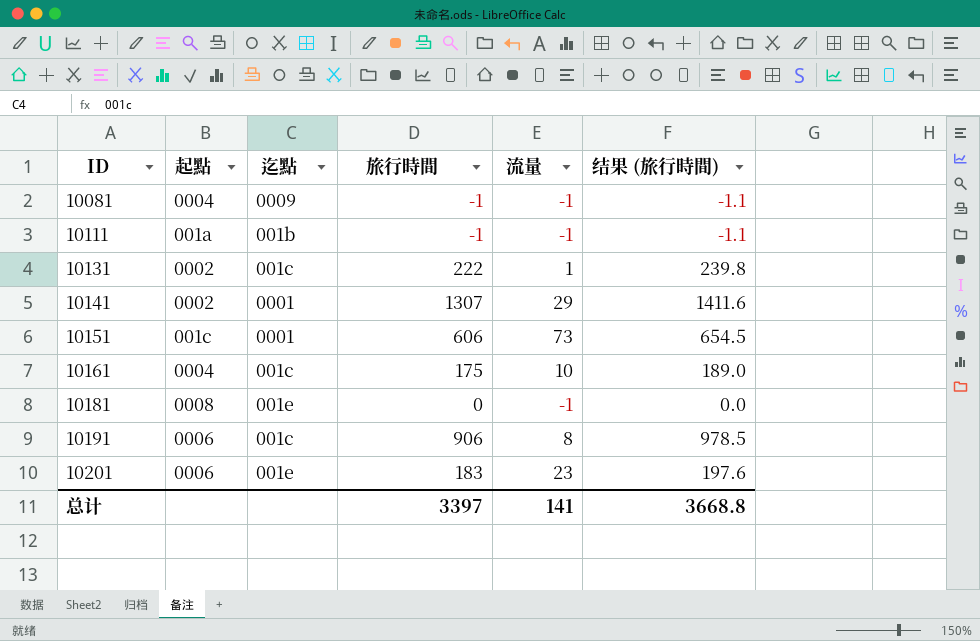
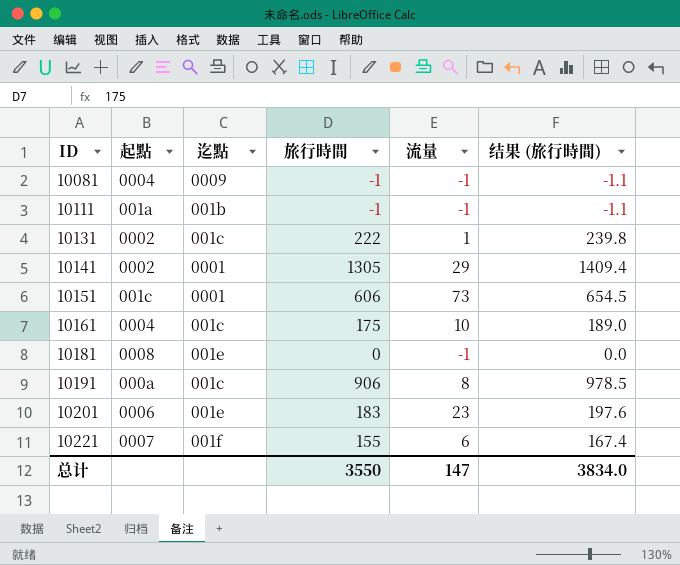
10141 | 旅行時間: 1307 -> 1305
10141 | 结果 (旅行時間): 1411.6 -> 1409.4
10191 | 起點: 0006 -> 000a
row 10221: none -> 0007 | 001f | 155 | 6 | 167.4
总计 | 旅行時間: 3397 -> 3550
总计 | 流量: 141 -> 147
总计 | 结果 (旅行時間): 3668.8 -> 3834.0

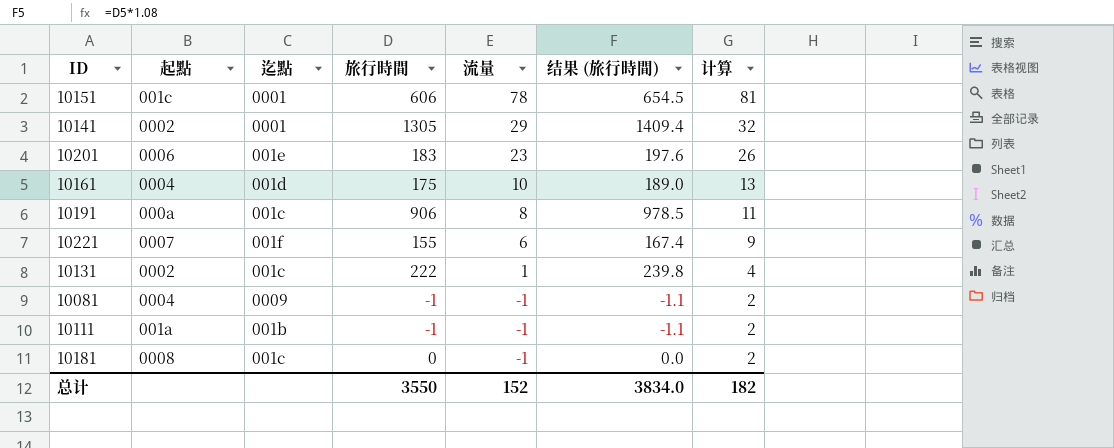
row order: ID ascending -> 流量 descending
column 计算 | formula: none -> [流量] + 3
10151 | 流量: 73 -> 78
10161 | 迄點: 001c -> 001d
10181 | 迄點: 001e -> 001c
总计 | 流量: 147 -> 152

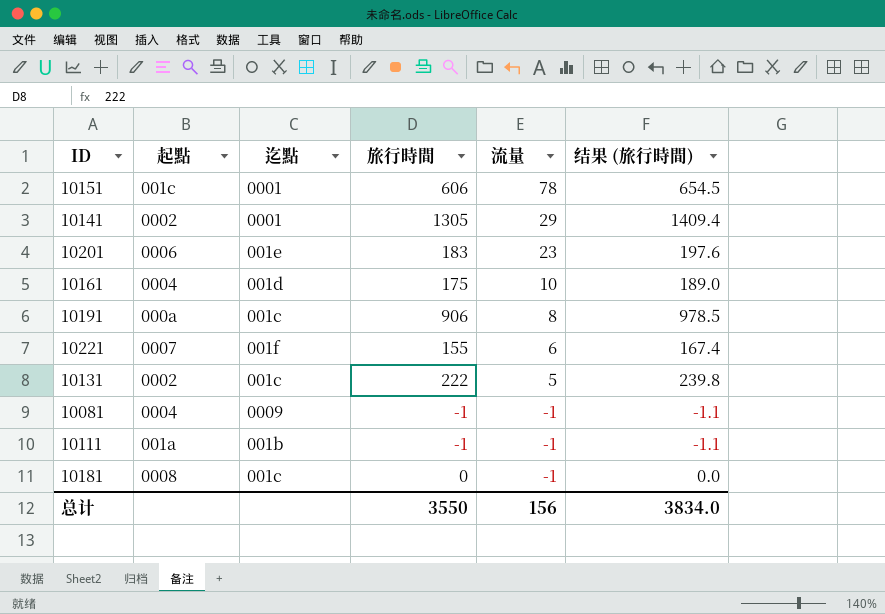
column 计算 | formula: [流量] + 3 -> none
10131 | 流量: 1 -> 5
总计 | 流量: 152 -> 156

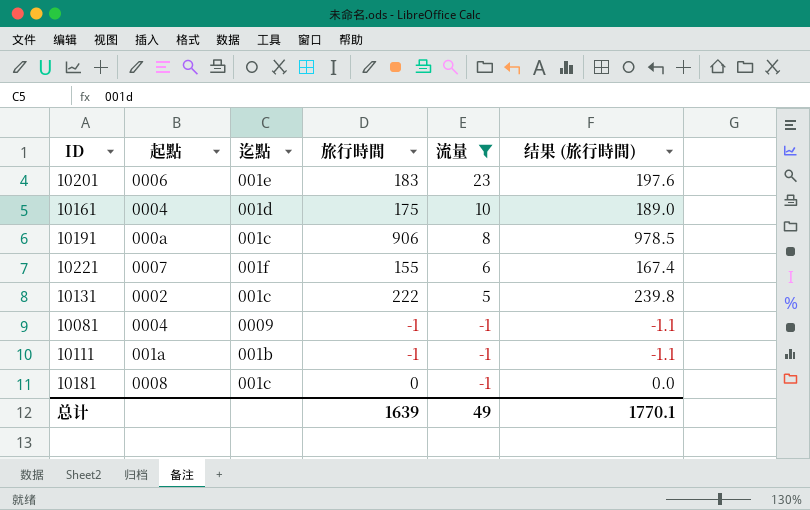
filter: none -> 流量 <= 23
总计 | 旅行時間: 3550 -> 1639
总计 | 流量: 156 -> 49
总计 | 结果 (旅行時間): 3834.0 -> 1770.1

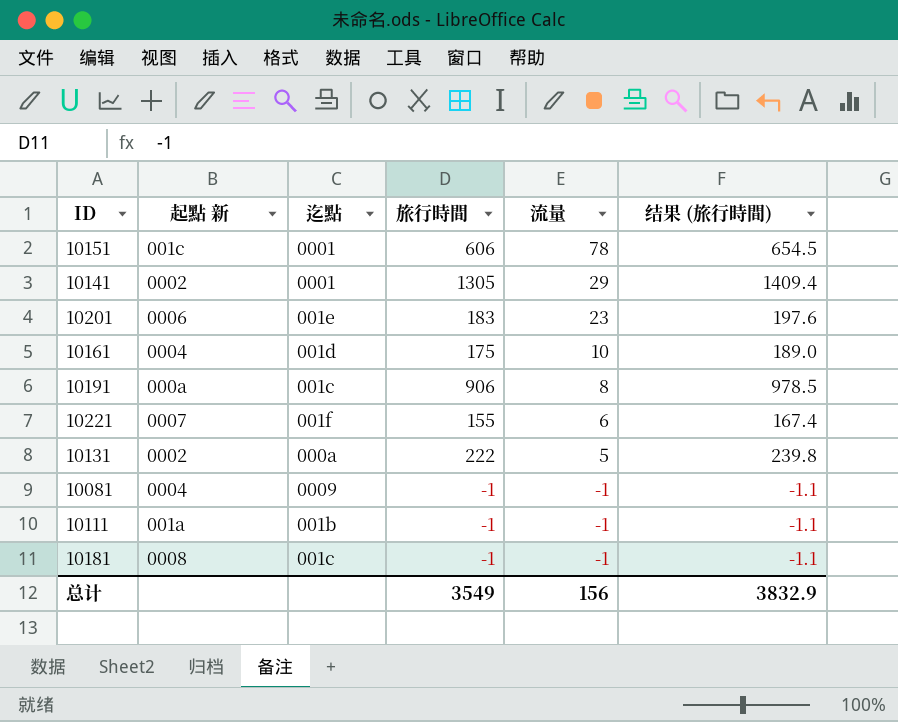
filter: 流量 <= 23 -> none
column name: 起點 -> 起點 新
10131 | 迄點: 001c -> 000a
10181 | 旅行時間: 0 -> -1
10181 | 结果 (旅行時間): 0.0 -> -1.1
总计 | 旅行時間: 1639 -> 3549
总计 | 流量: 49 -> 156
总计 | 结果 (旅行時間): 1770.1 -> 3832.9

